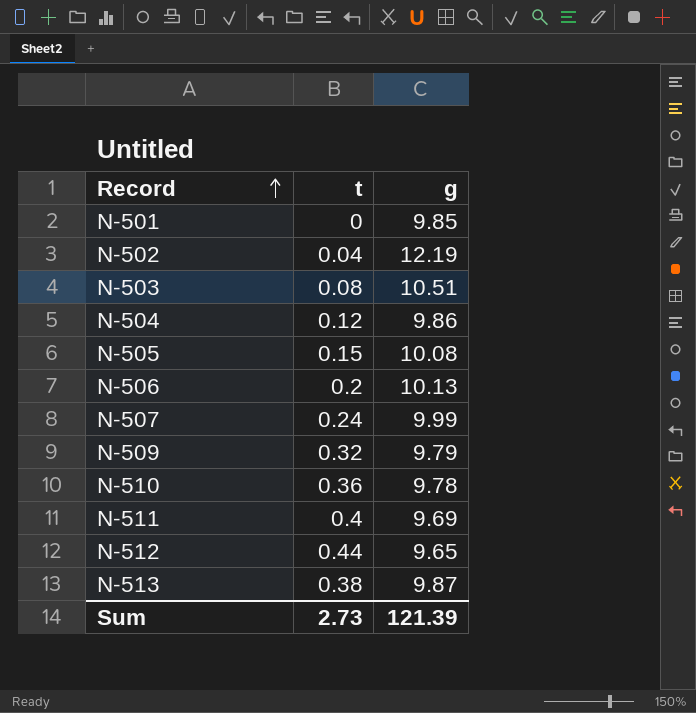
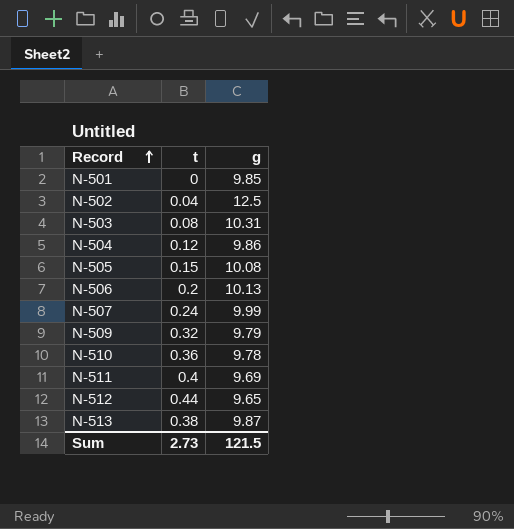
N-502 | g: 12.19 -> 12.5
N-503 | g: 10.51 -> 10.31
Sum | g: 121.39 -> 121.5

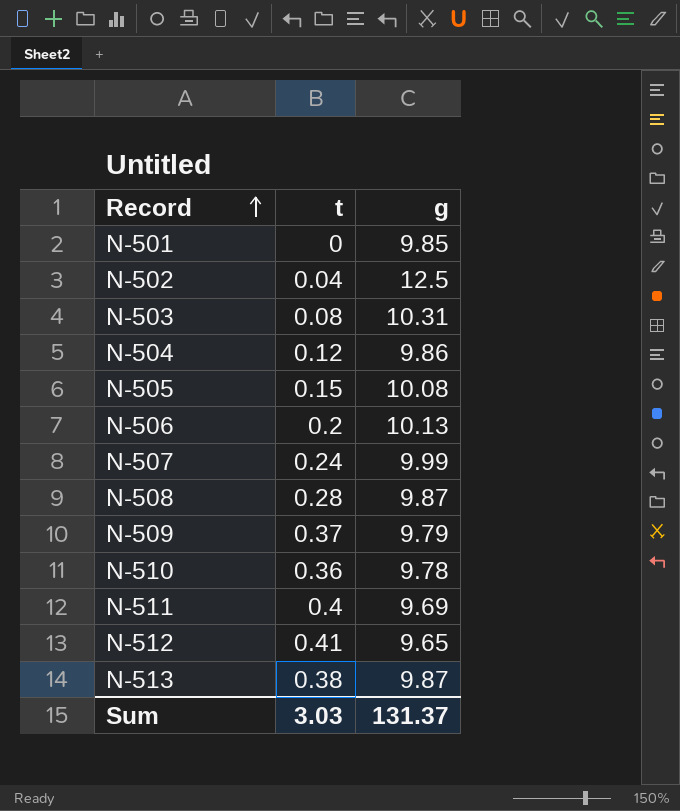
row N-508: none -> 0.28 | 9.87
N-509 | t: 0.32 -> 0.37
N-512 | t: 0.44 -> 0.41
Sum | t: 2.73 -> 3.03
Sum | g: 121.5 -> 131.37

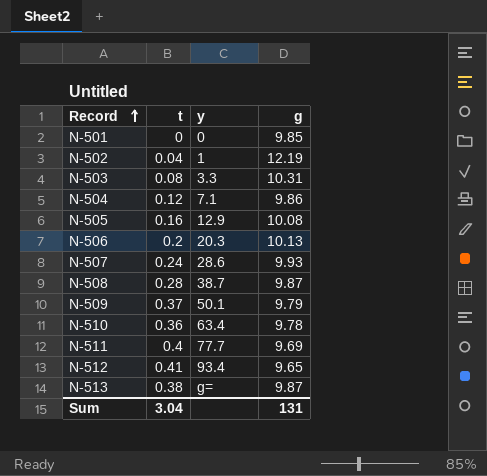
column y | position: none -> 3
N-502 | g: 12.5 -> 12.19
N-505 | t: 0.15 -> 0.16
N-507 | g: 9.99 -> 9.93
Sum | t: 3.03 -> 3.04
Sum | g: 131.37 -> 131

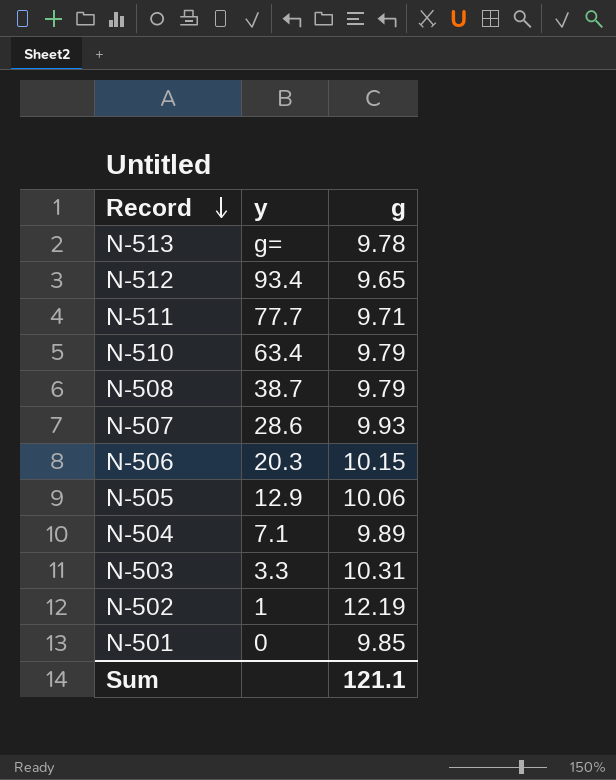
row order: Record ascending -> Record descending
column t | position: 2 -> none
row N-509: 0.37 | 50.1 | 9.79 -> none
N-513 | g: 9.87 -> 9.78
N-511 | g: 9.69 -> 9.71
N-510 | g: 9.78 -> 9.79
N-508 | g: 9.87 -> 9.79
N-506 | g: 10.13 -> 10.15
N-505 | g: 10.08 -> 10.06
N-504 | g: 9.86 -> 9.89
Sum | g: 131 -> 121.1

